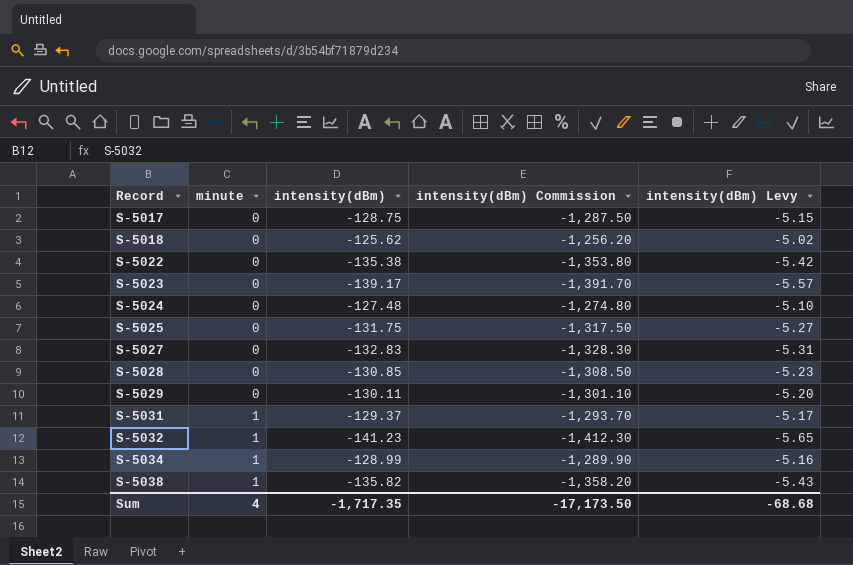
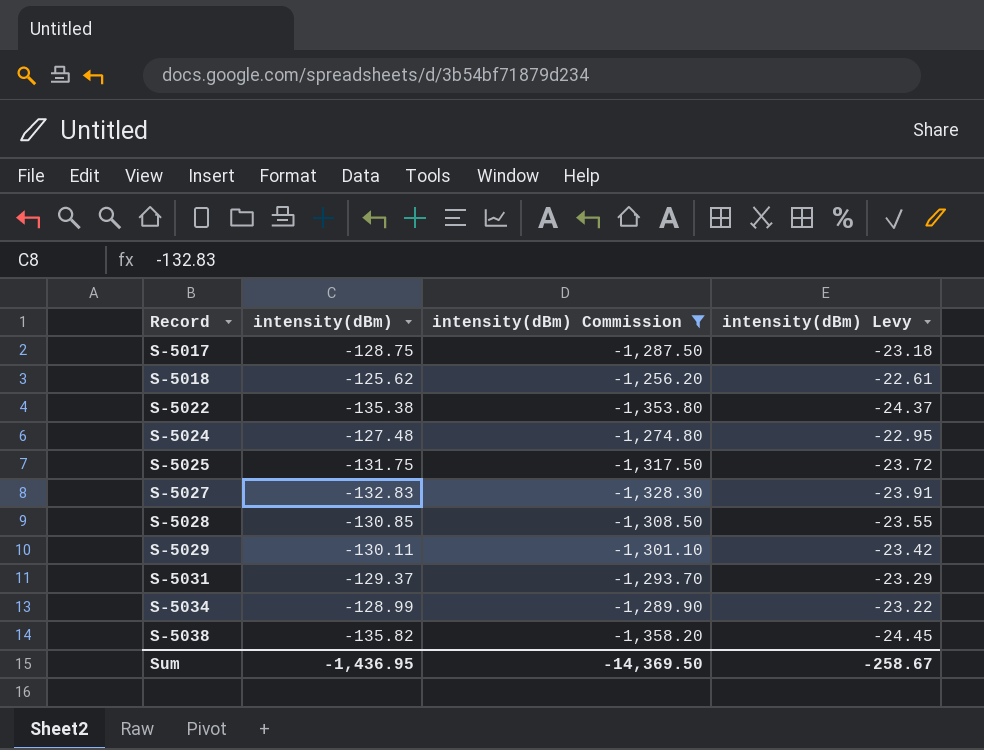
filter: none -> intensity(dBm) Commission >= -1,358.20
column minute | position: 2 -> none
column intensity(dBm) Levy | formula: [intensity(dBm)] * 0.04 -> [intensity(dBm)] * 0.18
Sum | intensity(dBm): -1,717.35 -> -1,436.95
Sum | intensity(dBm) Commission: -17,173.50 -> -14,369.50
Sum | intensity(dBm) Levy: -68.68 -> -258.67

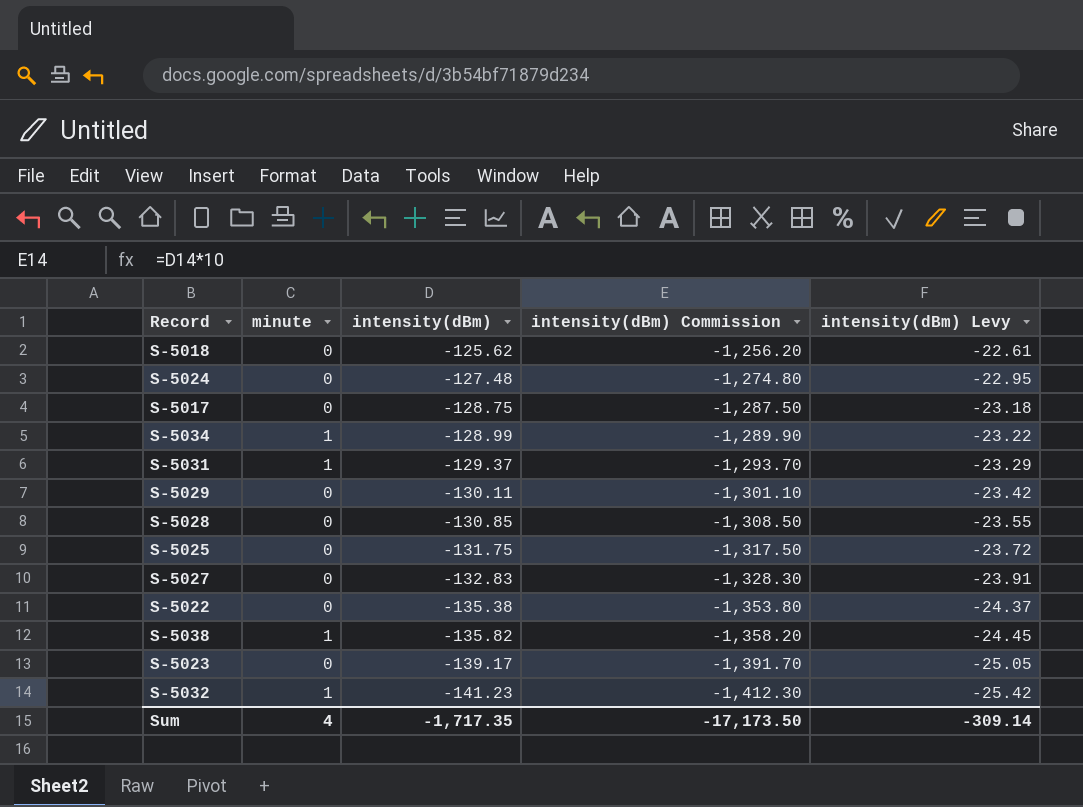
filter: intensity(dBm) Commission >= -1,358.20 -> none
row order: Record ascending -> intensity(dBm) descending
column minute | position: none -> 2
Sum | intensity(dBm): -1,436.95 -> -1,717.35
Sum | intensity(dBm) Commission: -14,369.50 -> -17,173.50
Sum | intensity(dBm) Levy: -258.67 -> -309.14

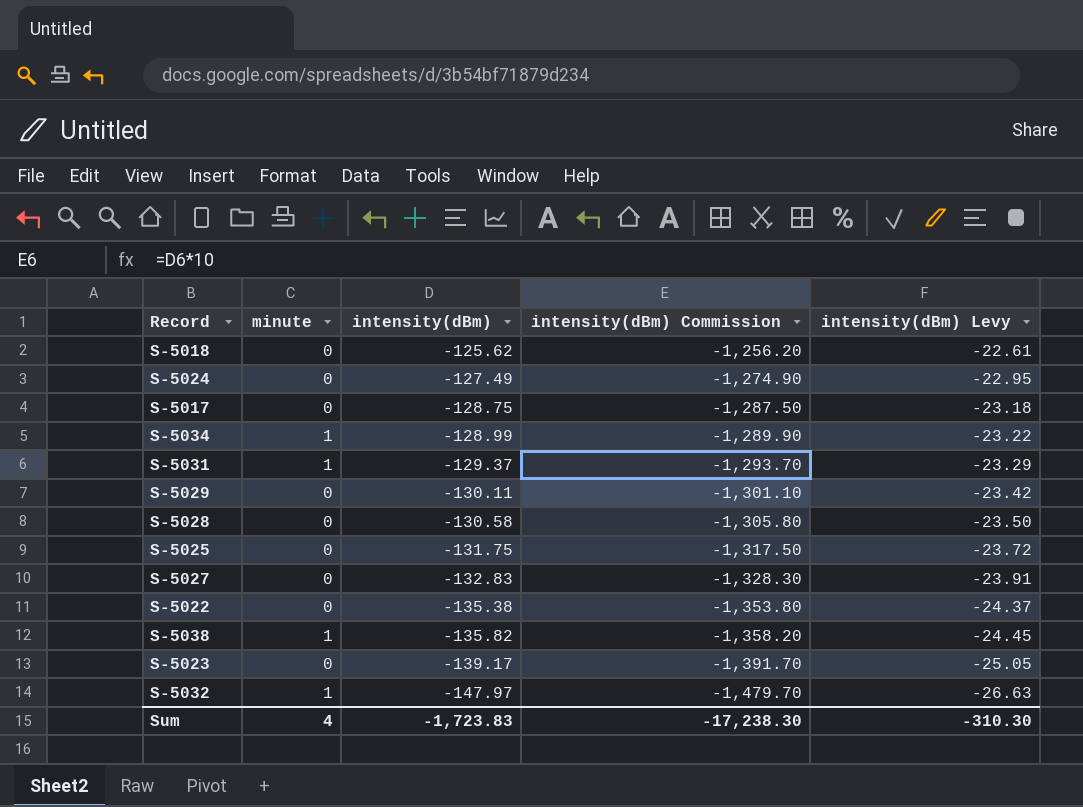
S-5024 | intensity(dBm): -127.48 -> -127.49
S-5024 | intensity(dBm) Commission: -1,274.80 -> -1,274.90
S-5028 | intensity(dBm): -130.85 -> -130.58
S-5028 | intensity(dBm) Commission: -1,308.50 -> -1,305.80
S-5028 | intensity(dBm) Levy: -23.55 -> -23.50
S-5032 | intensity(dBm): -141.23 -> -147.97
S-5032 | intensity(dBm) Commission: -1,412.30 -> -1,479.70
S-5032 | intensity(dBm) Levy: -25.42 -> -26.63
Sum | intensity(dBm): -1,717.35 -> -1,723.83
Sum | intensity(dBm) Commission: -17,173.50 -> -17,238.30
Sum | intensity(dBm) Levy: -309.14 -> -310.30

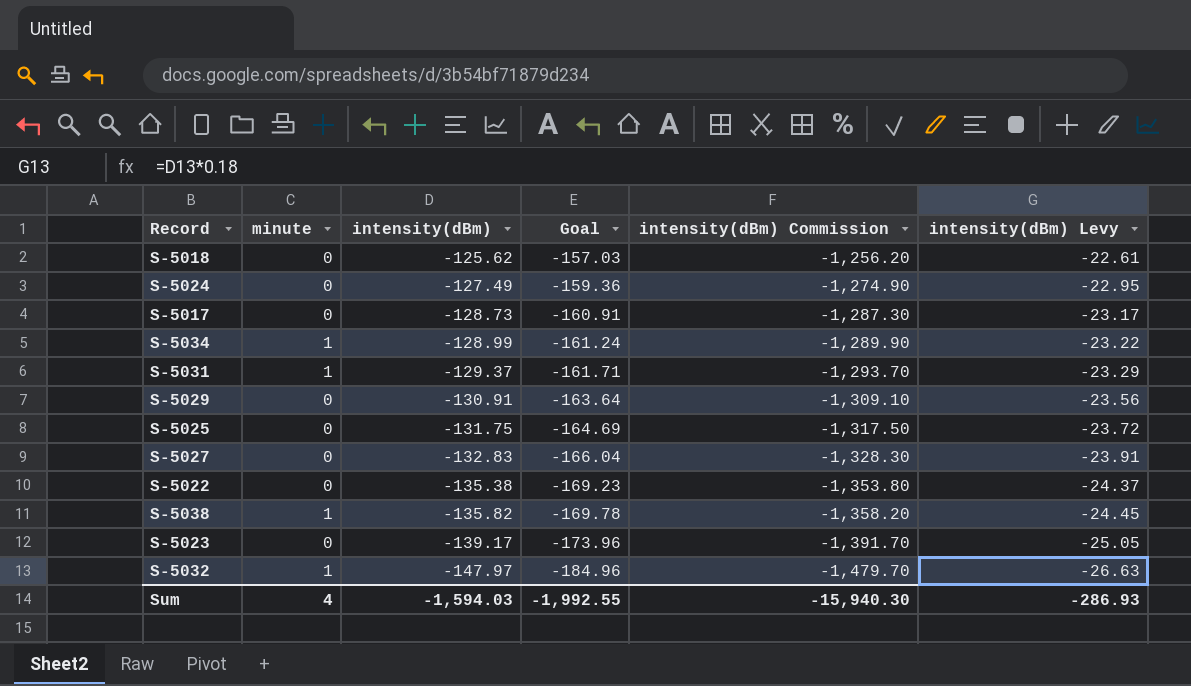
column Goal | formula: none -> [intensity(dBm)] * 1.25
row S-5028: 0 | -130.58 | -1,305.80 | -23.50 -> none
S-5017 | intensity(dBm): -128.75 -> -128.73
S-5017 | intensity(dBm) Commission: -1,287.50 -> -1,287.30
S-5017 | intensity(dBm) Levy: -23.18 -> -23.17
S-5029 | intensity(dBm): -130.11 -> -130.91
S-5029 | intensity(dBm) Commission: -1,301.10 -> -1,309.10
S-5029 | intensity(dBm) Levy: -23.42 -> -23.56
Sum | intensity(dBm): -1,723.83 -> -1,594.03
Sum | intensity(dBm) Commission: -17,238.30 -> -15,940.30
Sum | intensity(dBm) Levy: -310.30 -> -286.93

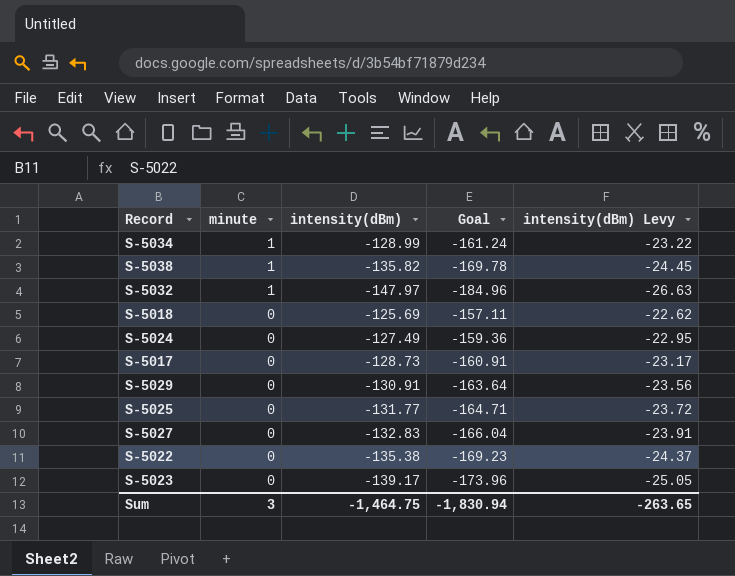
row order: intensity(dBm) descending -> minute descending
column intensity(dBm) Commission | formula: [intensity(dBm)] * 10 -> none
row S-5031: 1 | -129.37 | -161.71 | -1,293.70 | -23.29 -> none
S-5018 | intensity(dBm): -125.62 -> -125.69
S-5018 | Goal: -157.03 -> -157.11
S-5018 | intensity(dBm) Levy: -22.61 -> -22.62
S-5025 | intensity(dBm): -131.75 -> -131.77
S-5025 | Goal: -164.69 -> -164.71
Sum | minute: 4 -> 3
Sum | intensity(dBm): -1,594.03 -> -1,464.75
Sum | Goal: -1,992.55 -> -1,830.94
Sum | intensity(dBm) Levy: -286.93 -> -263.65

